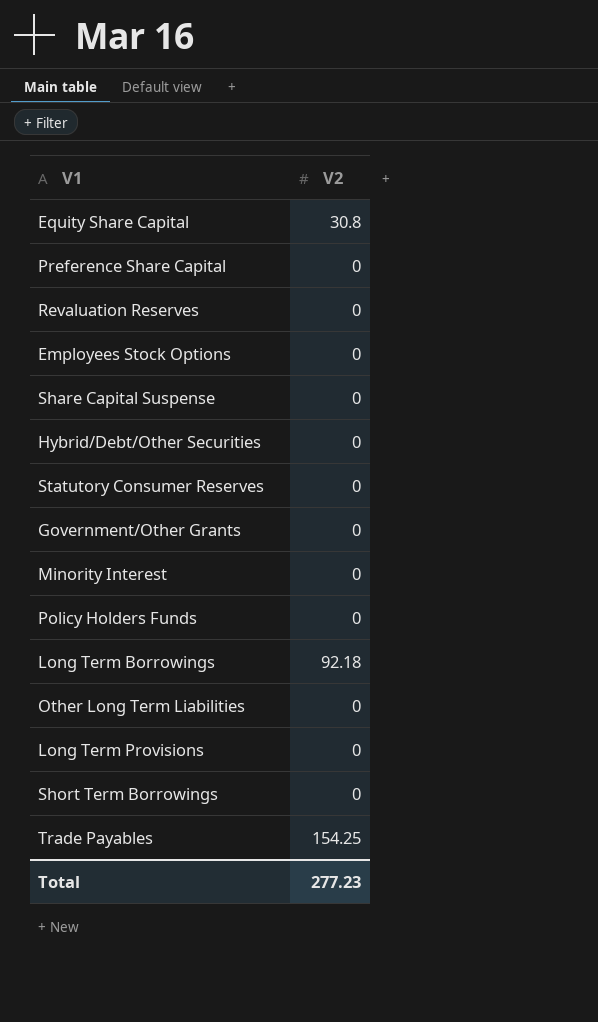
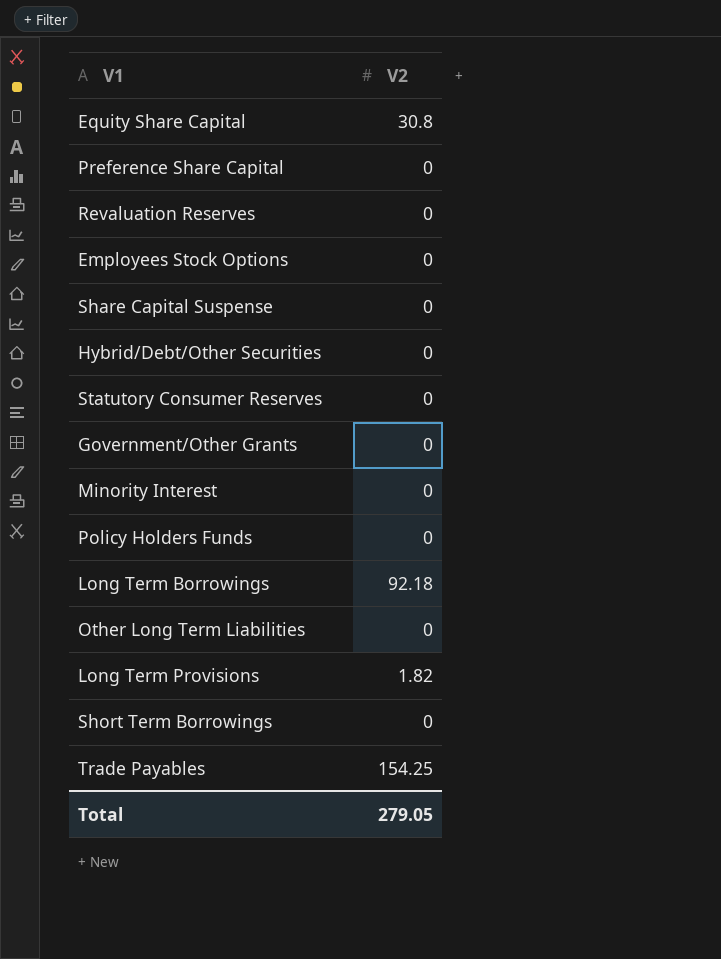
Long Term Provisions | V2: 0 -> 1.82
Total | V2: 277.23 -> 279.05

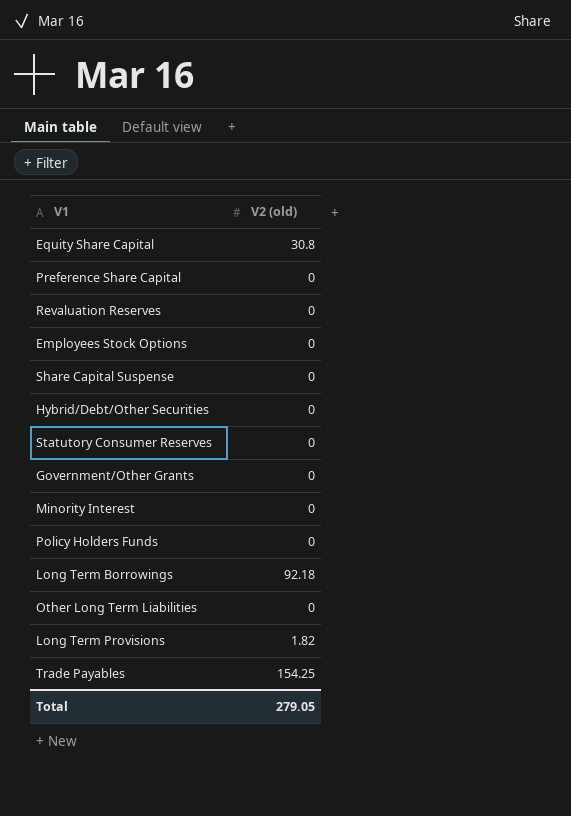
column name: V2 -> V2 (old)
row Short Term Borrowings: 0 -> none

